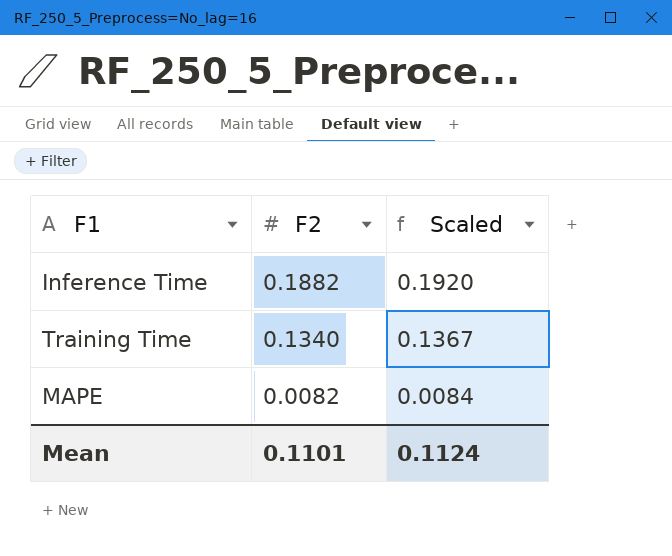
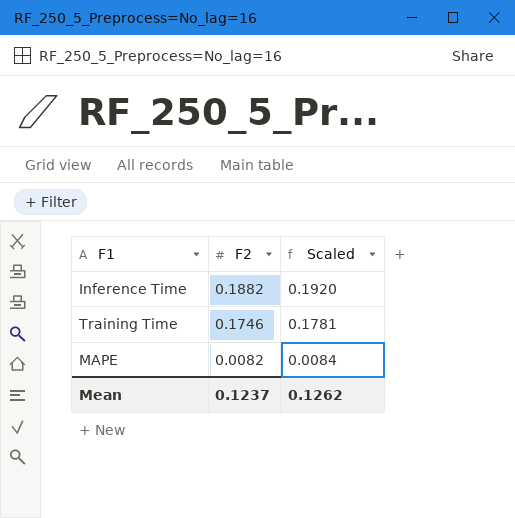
Training Time | F2: 0.1340 -> 0.1746
Training Time | Scaled: 0.1367 -> 0.1781
Mean | F2: 0.1101 -> 0.1237
Mean | Scaled: 0.1124 -> 0.1262

